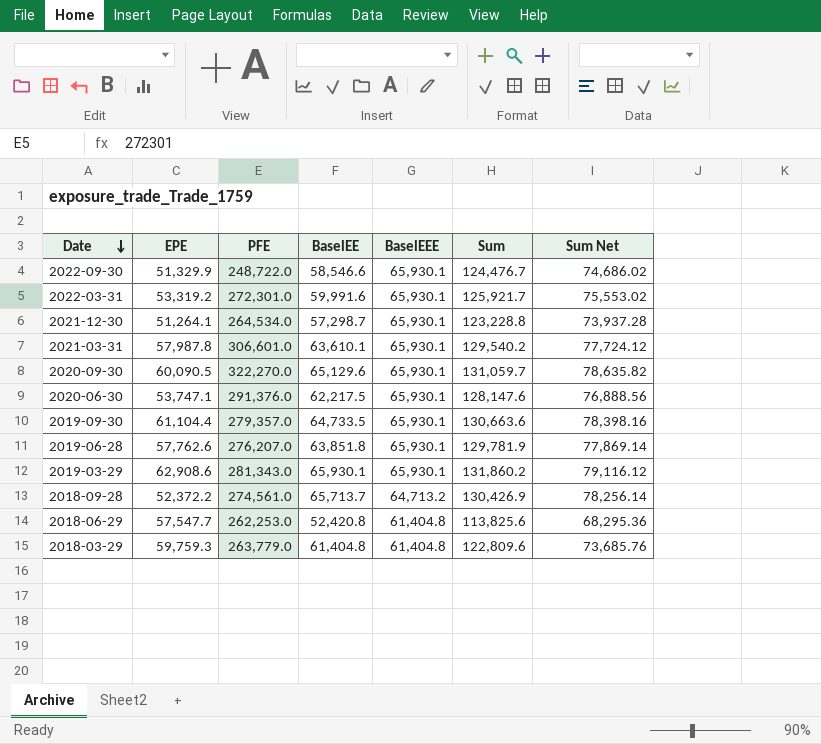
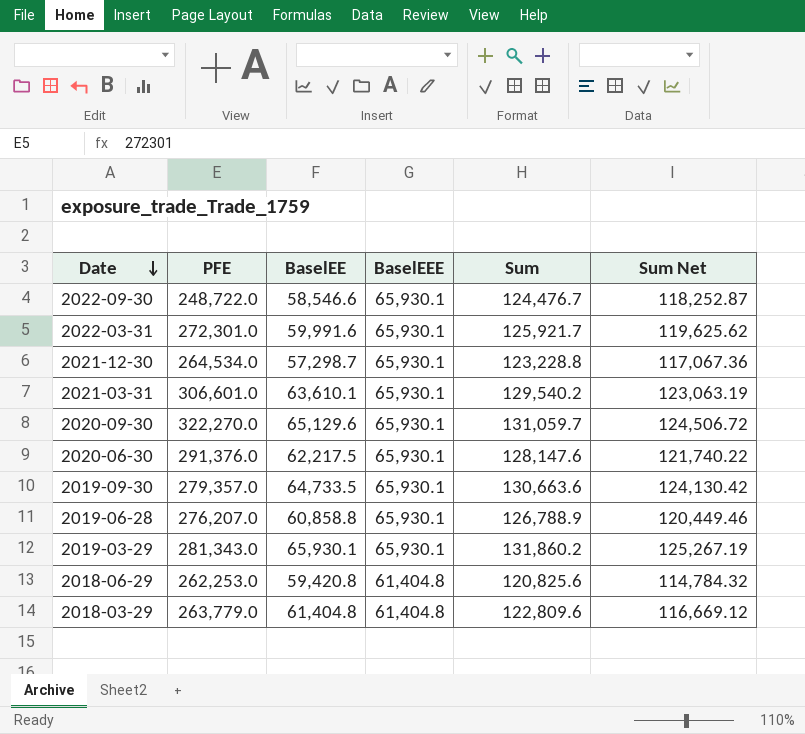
column EPE | position: 2 -> none
column Sum Net | formula: [Sum] * 0.6 -> [Sum] * 0.95
row 2018-09-28: 52,372.2 | 274,561.0 | 65,713.7 | 64,713.2 | 130,426.9 | 78,256.14 -> none
2019-06-28 | BaselEE: 63,851.8 -> 60,858.8
2019-06-28 | Sum: 129,781.9 -> 126,788.9
2018-06-29 | BaselEE: 52,420.8 -> 59,420.8
2018-06-29 | Sum: 113,825.6 -> 120,825.6

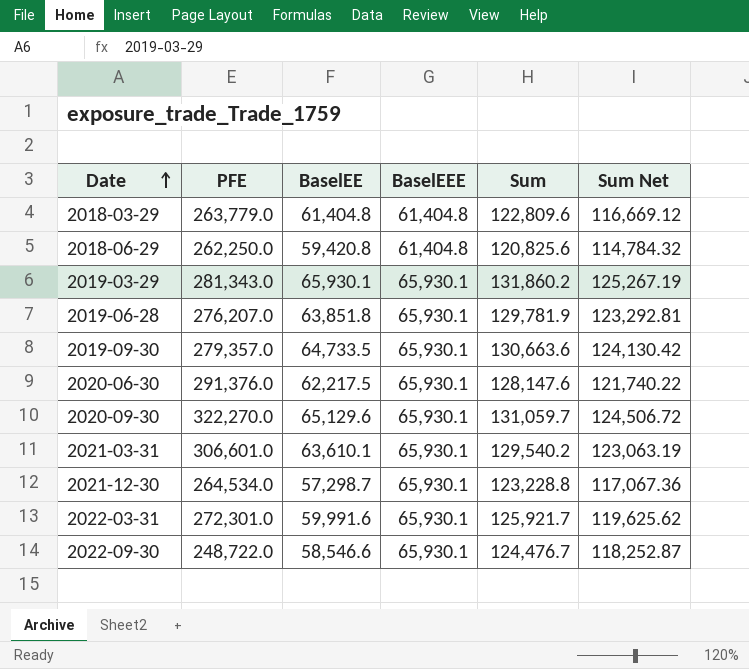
row order: Date descending -> Date ascending
2018-06-29 | PFE: 262,253.0 -> 262,250.0
2019-06-28 | BaselEE: 60,858.8 -> 63,851.8
2019-06-28 | Sum: 126,788.9 -> 129,781.9
2019-06-28 | Sum Net: 120,449.46 -> 123,292.81

